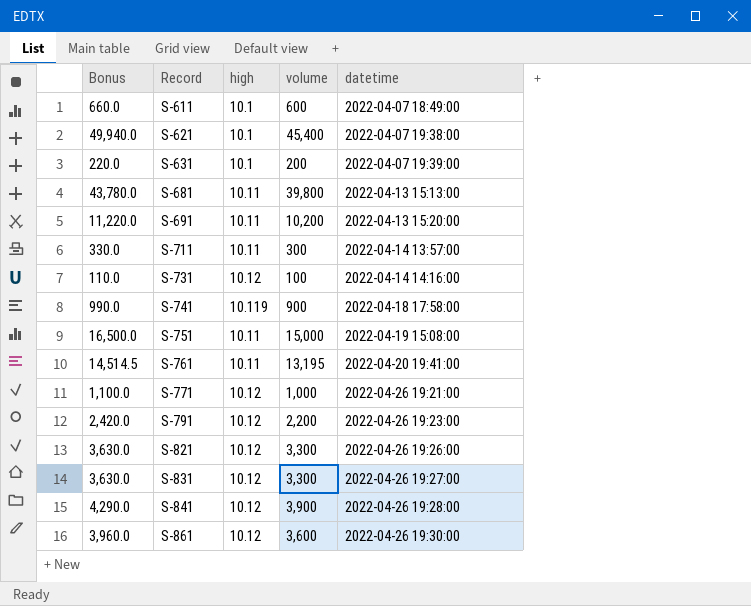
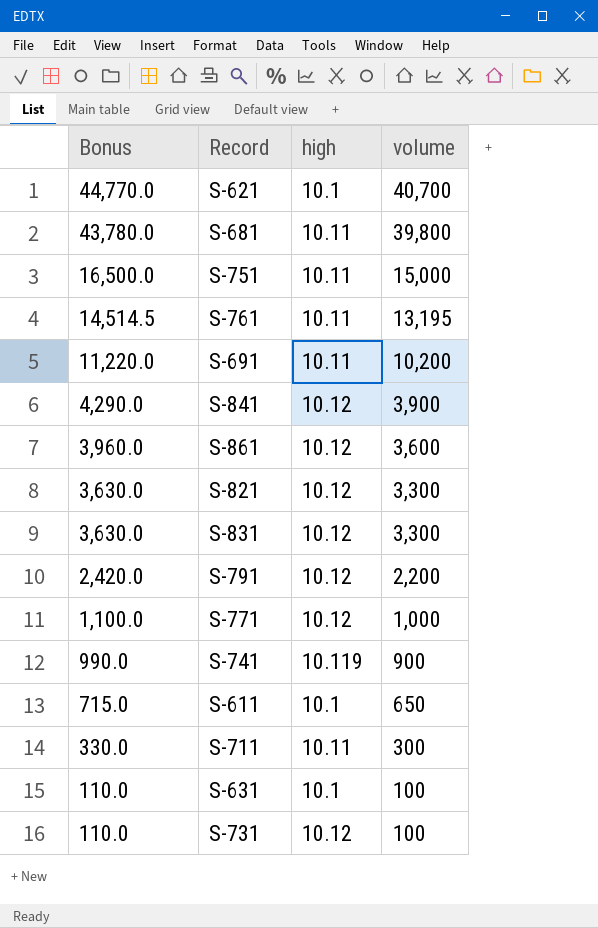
row order: Record ascending -> Bonus descending
column datetime | position: 5 -> none
S-621 | Bonus: 49,940.0 -> 44,770.0
S-621 | volume: 45,400 -> 40,700
S-611 | Bonus: 660.0 -> 715.0
S-611 | volume: 600 -> 650
S-631 | Bonus: 220.0 -> 110.0
S-631 | volume: 200 -> 100

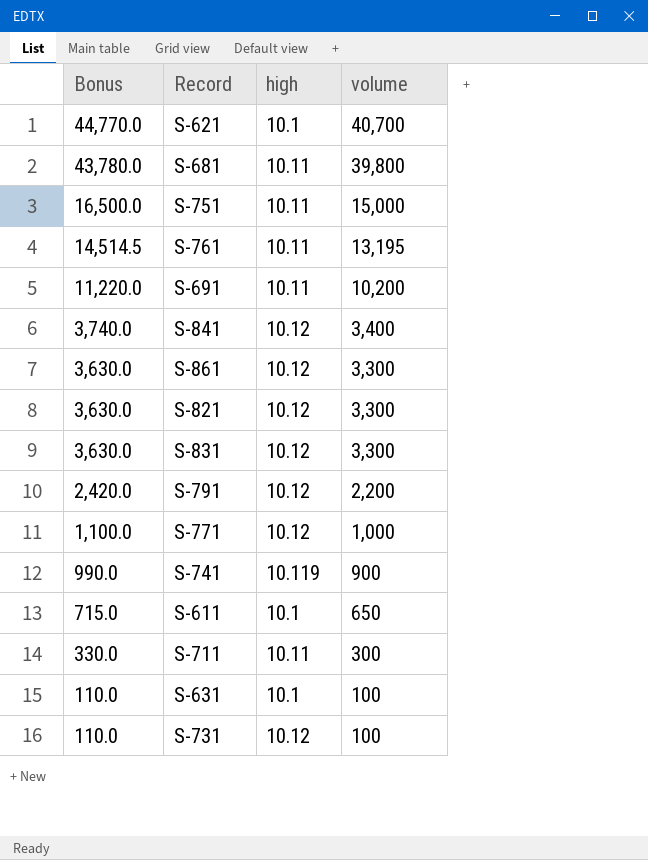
S-841 | Bonus: 4,290.0 -> 3,740.0
S-841 | volume: 3,900 -> 3,400
S-861 | Bonus: 3,960.0 -> 3,630.0
S-861 | volume: 3,600 -> 3,300

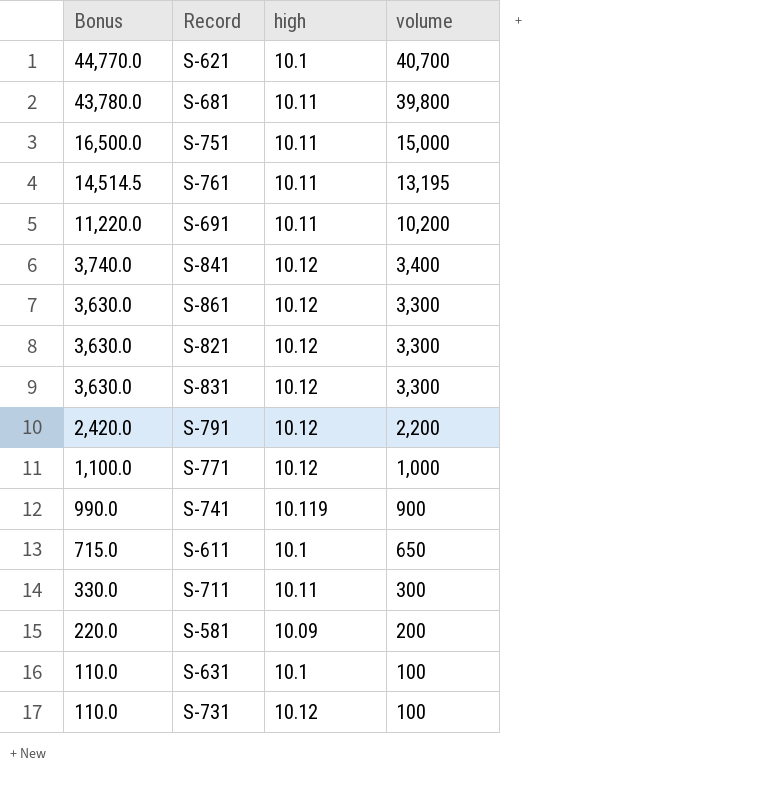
row S-581: none -> 220.0 | 10.09 | 200

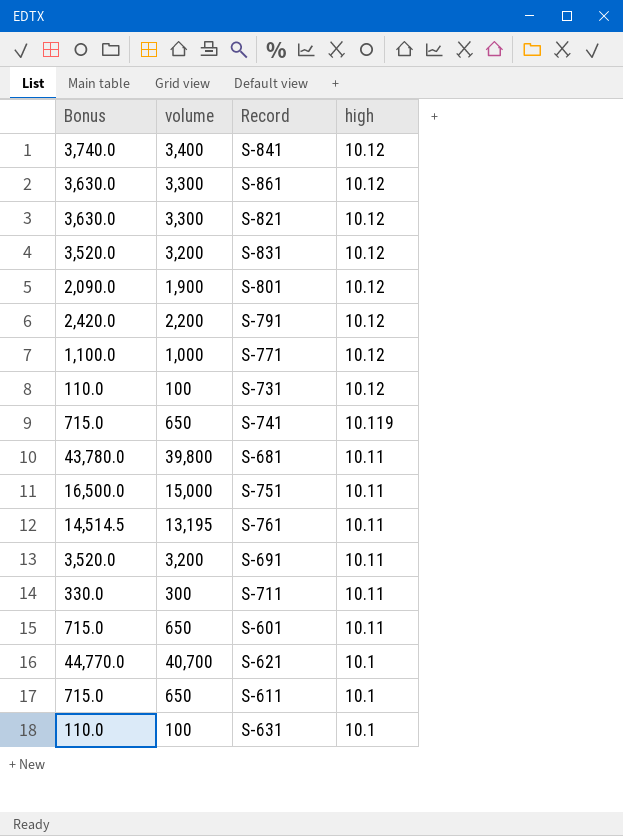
row order: Bonus descending -> high descending
column volume | position: 4 -> 2
row S-581: 220.0 | 10.09 | 200 -> none
S-831 | Bonus: 3,630.0 -> 3,520.0
S-831 | volume: 3,300 -> 3,200
row S-801: none -> 2,090.0 | 1,900 | 10.12
S-741 | Bonus: 990.0 -> 715.0
S-741 | volume: 900 -> 650
S-691 | Bonus: 11,220.0 -> 3,520.0
S-691 | volume: 10,200 -> 3,200
row S-601: none -> 715.0 | 650 | 10.11

